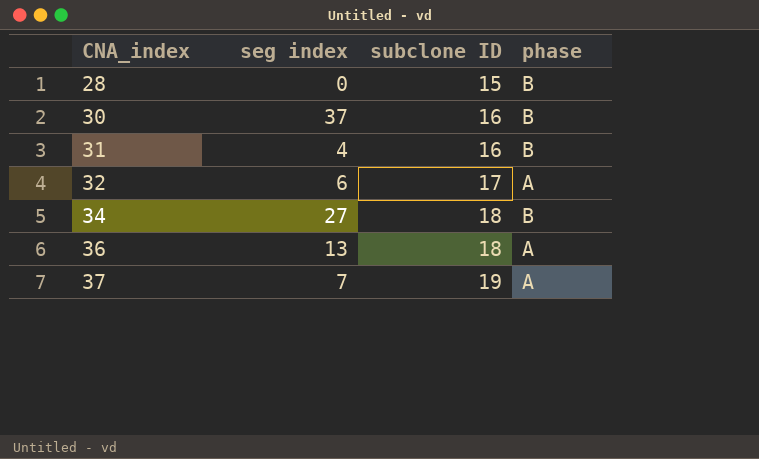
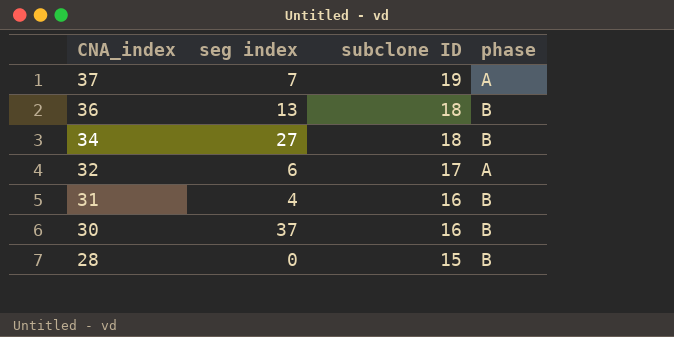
row order: CNA_index ascending -> CNA_index descending
36 | phase: A -> B

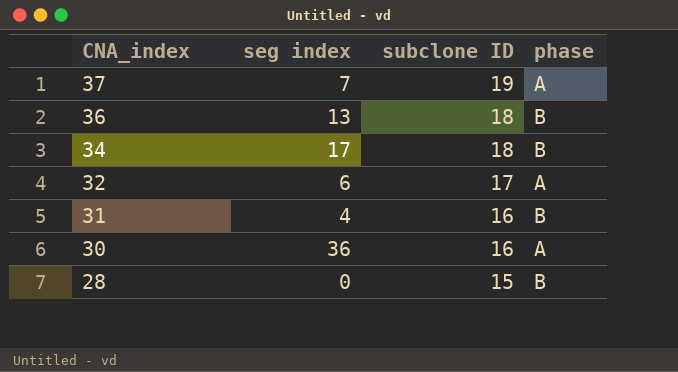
34 | seg index: 27 -> 17
30 | seg index: 37 -> 36
30 | phase: B -> A

